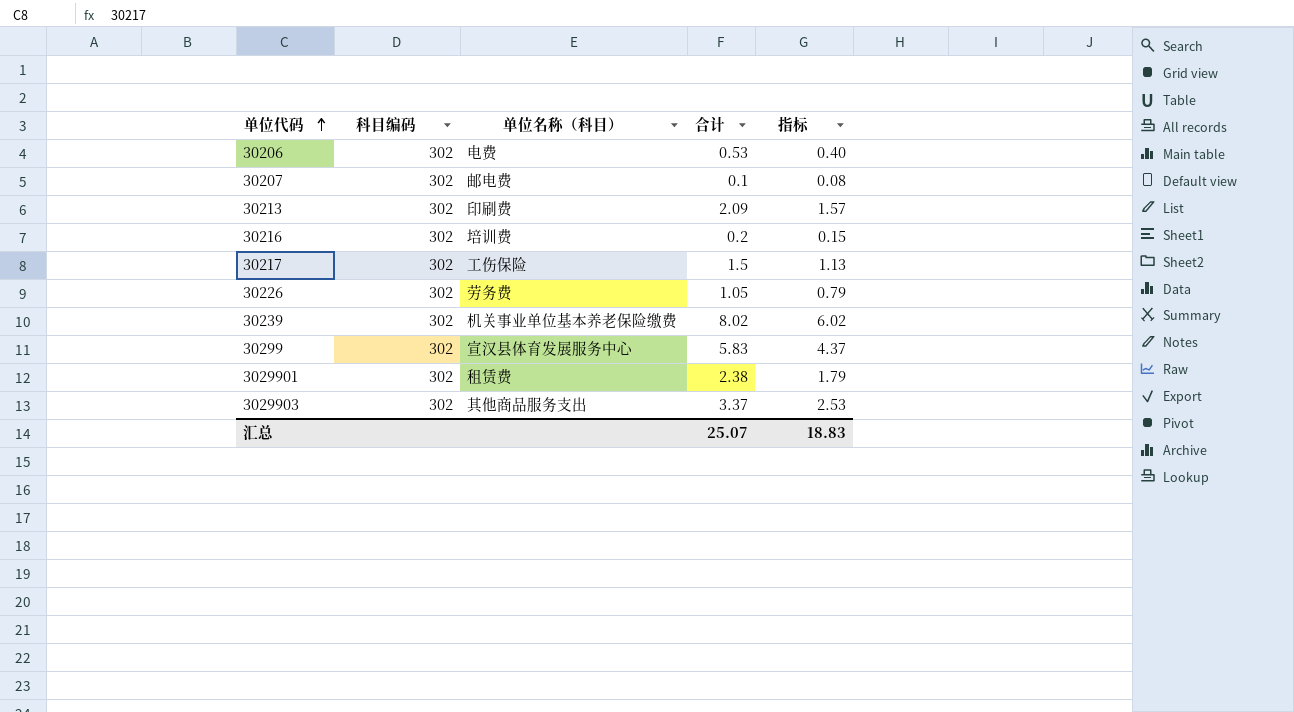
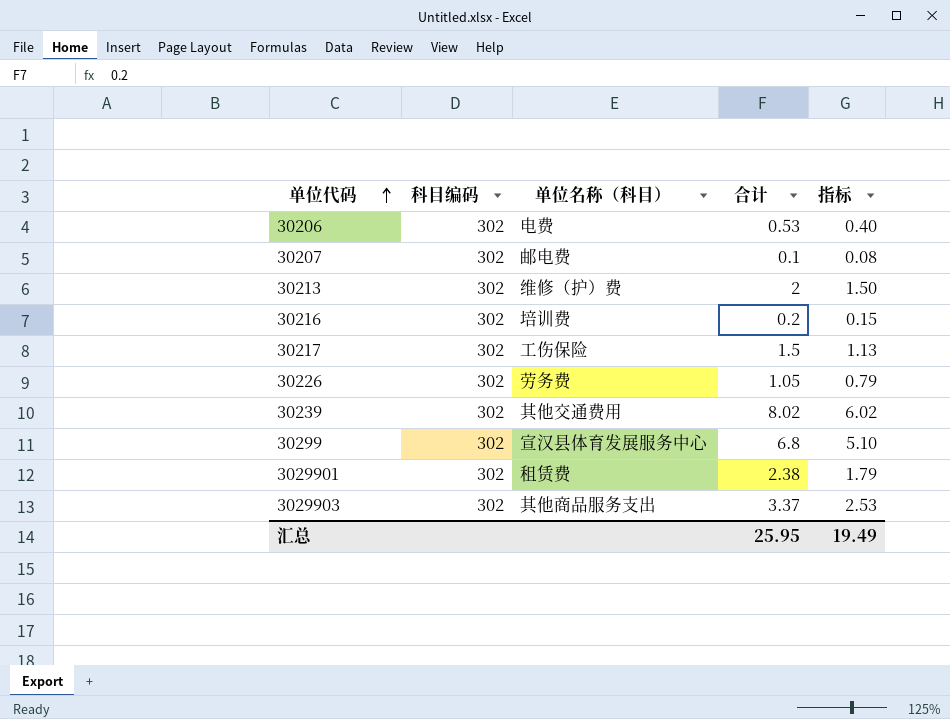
30213 | 单位名称（科目）: 印刷费 -> 维修（护）费
30213 | 合计: 2.09 -> 2
30213 | 指标: 1.57 -> 1.50
30239 | 单位名称（科目）: 机关事业单位基本养老保险缴费 -> 其他交通费用
30299 | 合计: 5.83 -> 6.8
30299 | 指标: 4.37 -> 5.10
汇总 | 合计: 25.07 -> 25.95
汇总 | 指标: 18.83 -> 19.49

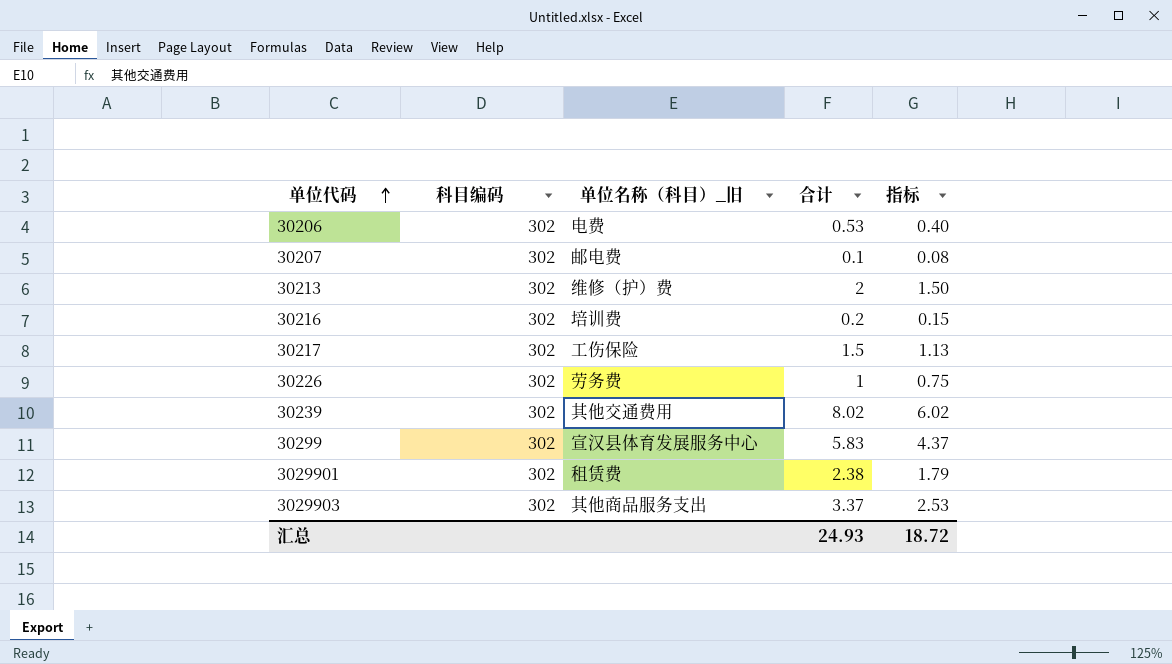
column name: 单位名称（科目） -> 单位名称（科目）_旧
30226 | 合计: 1.05 -> 1
30226 | 指标: 0.79 -> 0.75
30299 | 合计: 6.8 -> 5.83
30299 | 指标: 5.10 -> 4.37
汇总 | 合计: 25.95 -> 24.93
汇总 | 指标: 19.49 -> 18.72

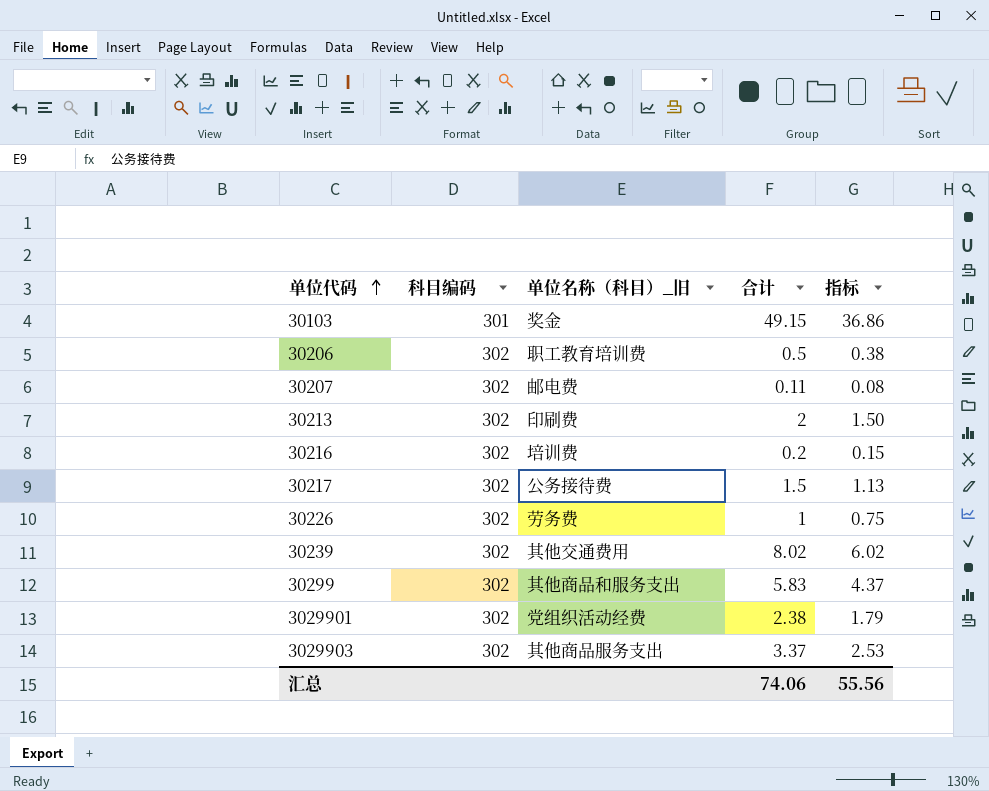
row 30103: none -> 301 | 奖金 | 49.15 | 36.86
30206 | 单位名称（科目）_旧: 电费 -> 职工教育培训费
30206 | 合计: 0.53 -> 0.5
30206 | 指标: 0.40 -> 0.38
30207 | 合计: 0.1 -> 0.11
30213 | 单位名称（科目）_旧: 维修（护）费 -> 印刷费
30217 | 单位名称（科目）_旧: 工伤保险 -> 公务接待费
30299 | 单位名称（科目）_旧: 宣汉县体育发展服务中心 -> 其他商品和服务支出
3029901 | 单位名称（科目）_旧: 租赁费 -> 党组织活动经费
汇总 | 合计: 24.93 -> 74.06
汇总 | 指标: 18.72 -> 55.56

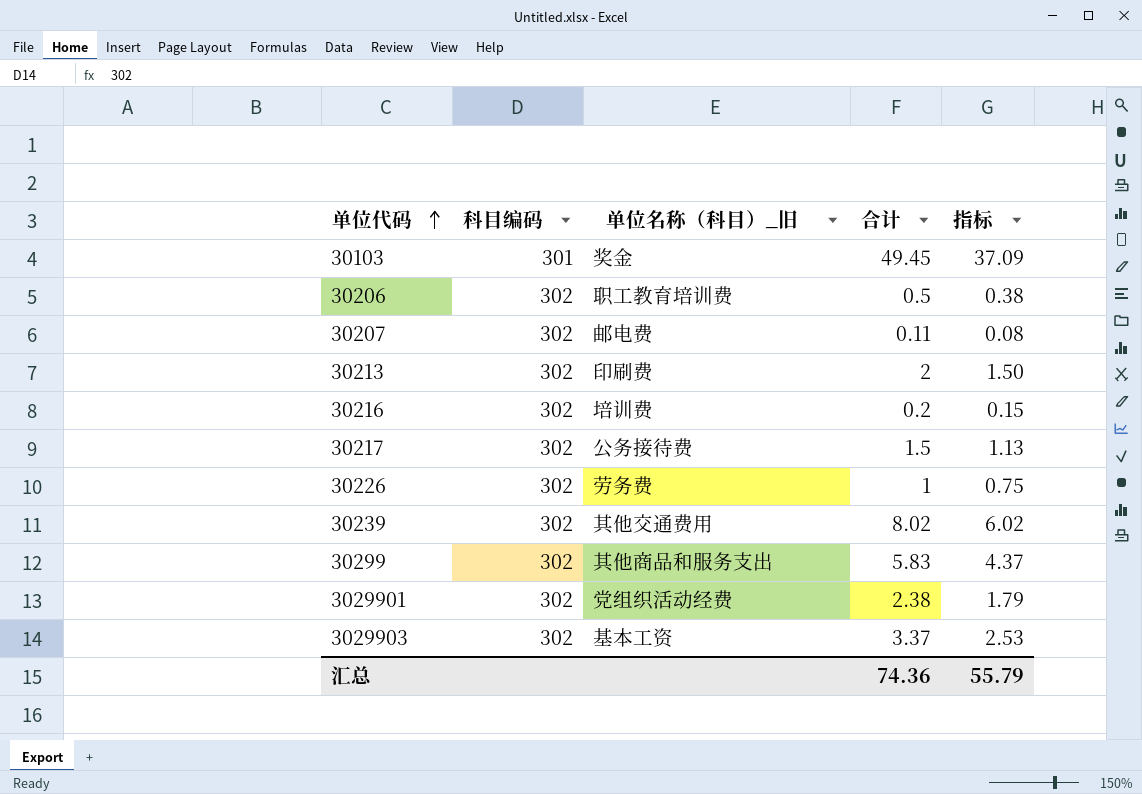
30103 | 合计: 49.15 -> 49.45
30103 | 指标: 36.86 -> 37.09
3029903 | 单位名称（科目）_旧: 其他商品服务支出 -> 基本工资
汇总 | 合计: 74.06 -> 74.36
汇总 | 指标: 55.56 -> 55.79

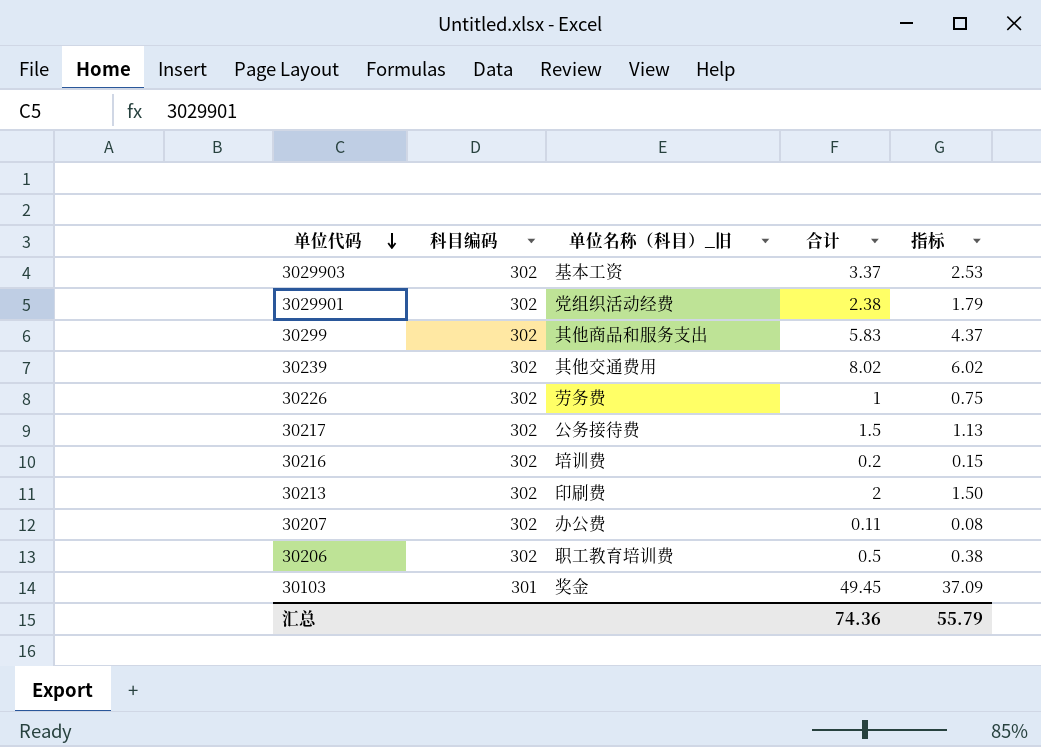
row order: 单位代码 ascending -> 单位代码 descending
30207 | 单位名称（科目）_旧: 邮电费 -> 办公费

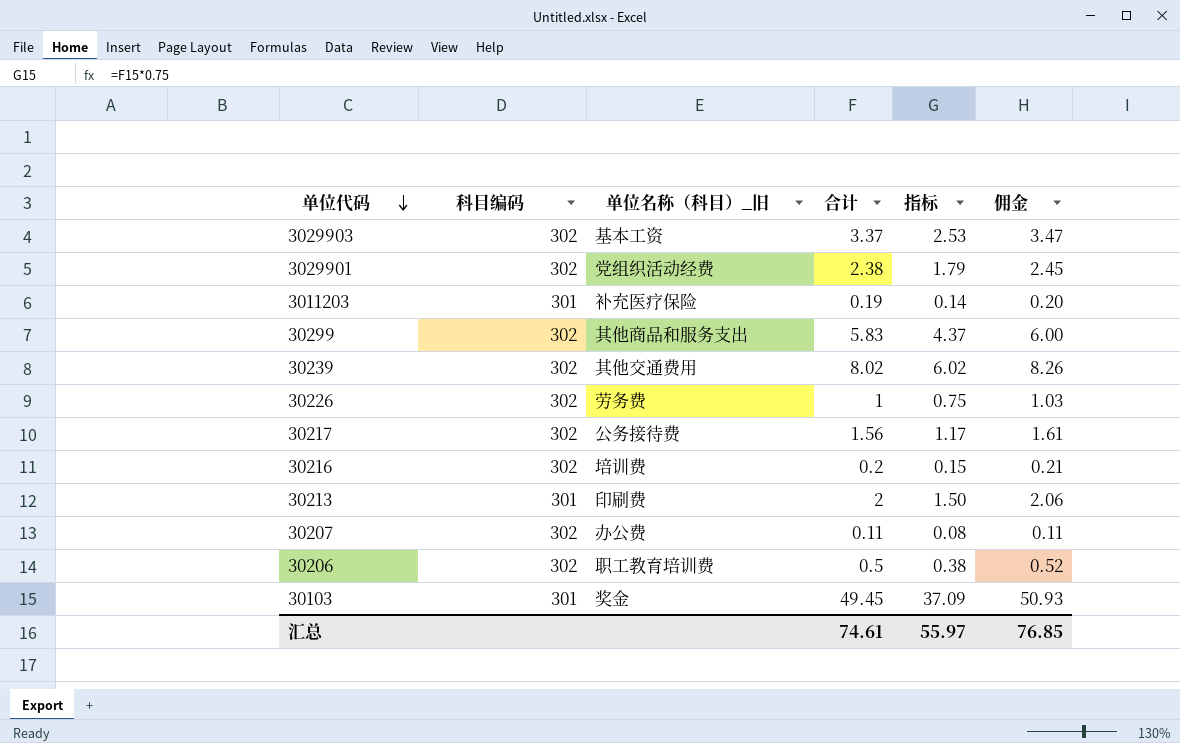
column 佣金 | formula: none -> [合计] * 1.03
row 3011203: none -> 301 | 补充医疗保险 | 0.19 | 0.14 | 0.20
30217 | 合计: 1.5 -> 1.56
30217 | 指标: 1.13 -> 1.17
30213 | 科目编码: 302 -> 301
汇总 | 合计: 74.36 -> 74.61
汇总 | 指标: 55.79 -> 55.97

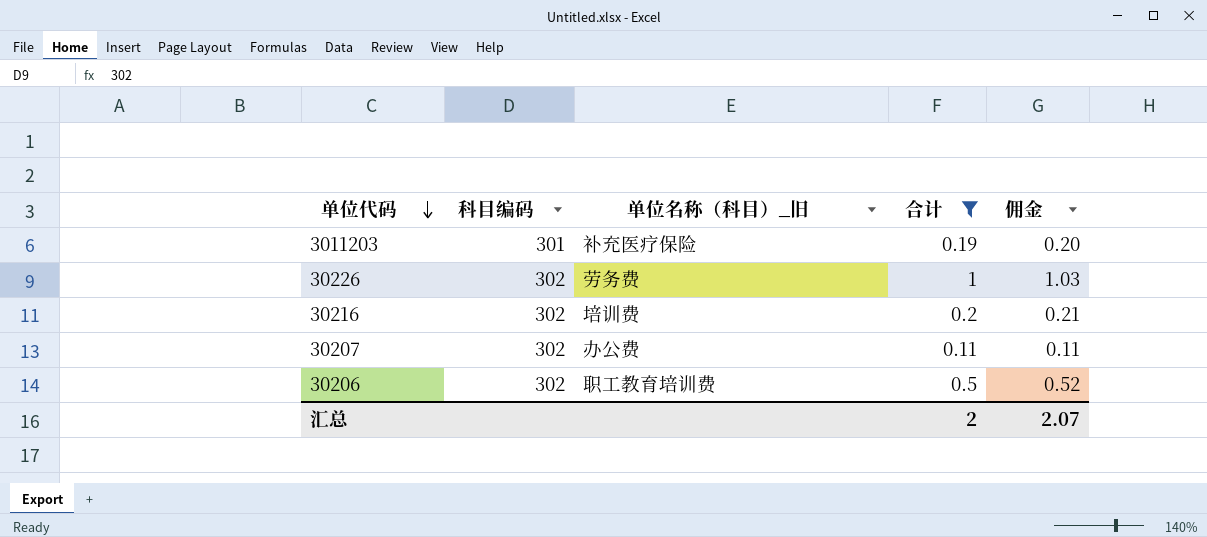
filter: none -> 合计 <= 1
column 指标 | formula: [合计] * 0.75 -> none
汇总 | 合计: 74.61 -> 2
汇总 | 佣金: 76.85 -> 2.07

